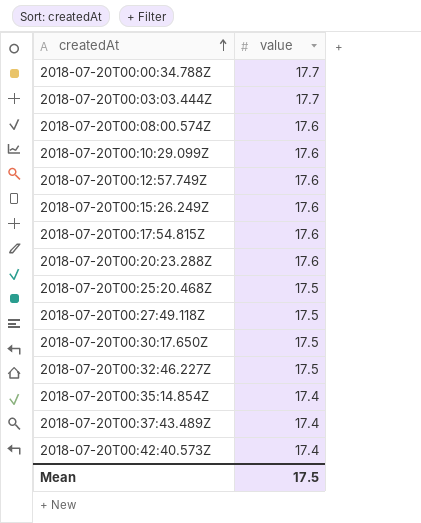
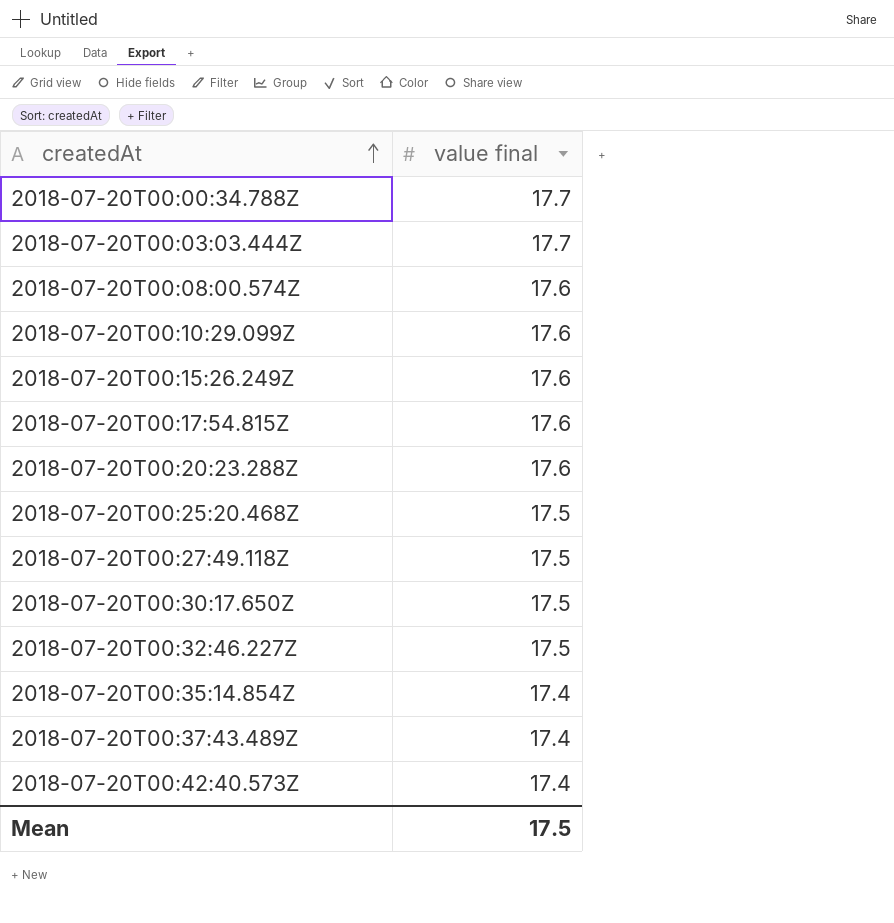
column name: value -> value final
row 2018-07-20T00:12:57.749Z: 17.6 -> none

